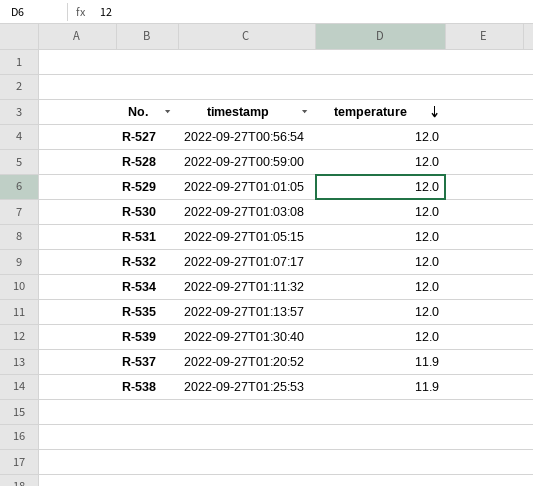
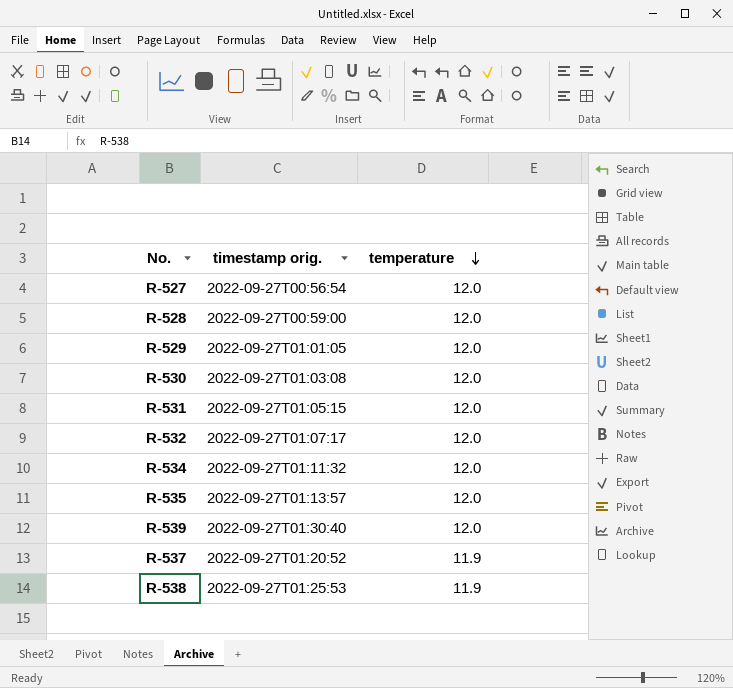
column name: timestamp -> timestamp orig.

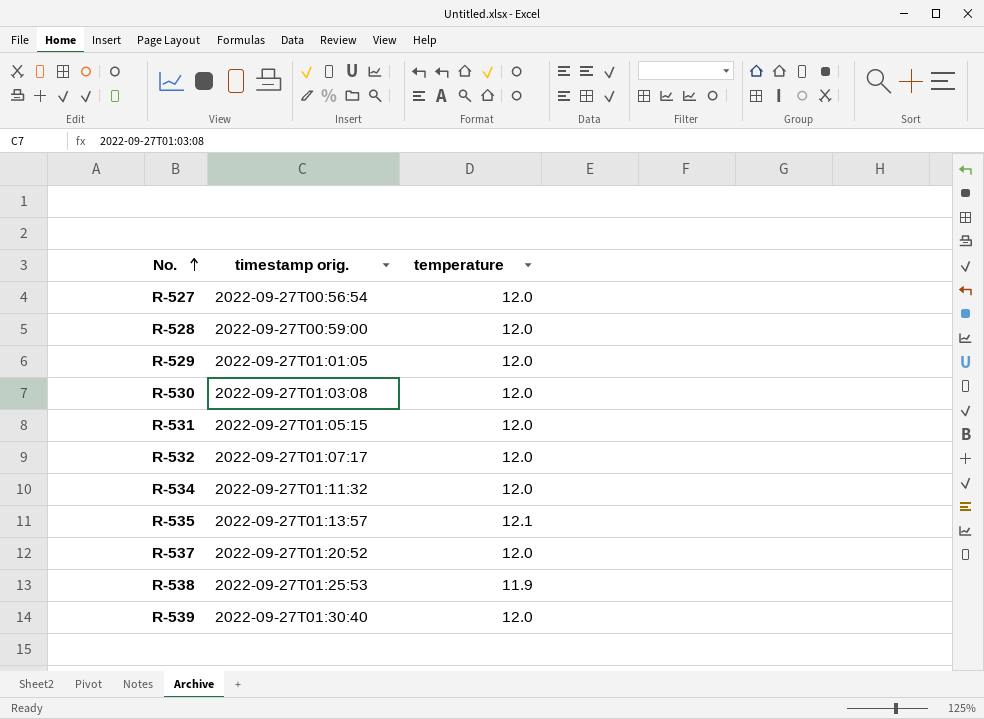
row order: temperature descending -> No. ascending
R-535 | temperature: 12.0 -> 12.1
R-537 | temperature: 11.9 -> 12.0

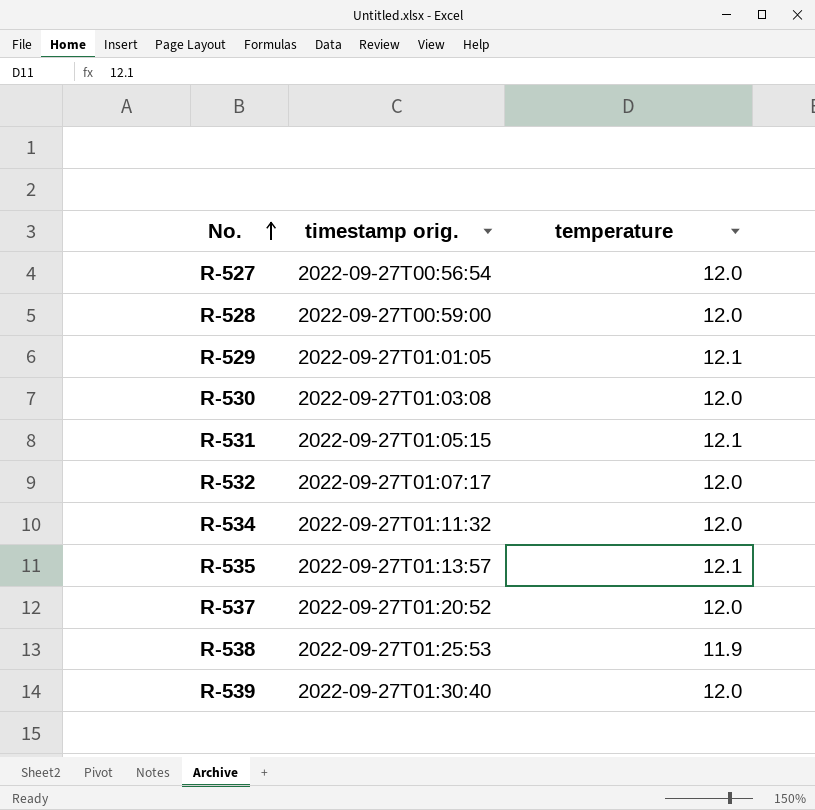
R-529 | temperature: 12.0 -> 12.1
R-531 | temperature: 12.0 -> 12.1

